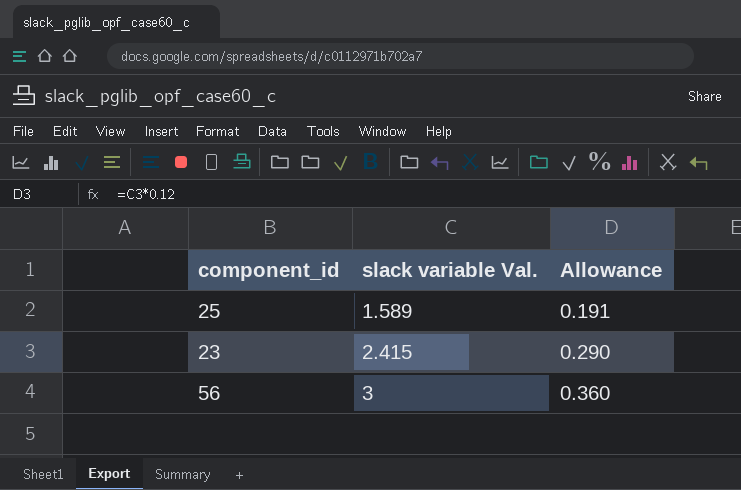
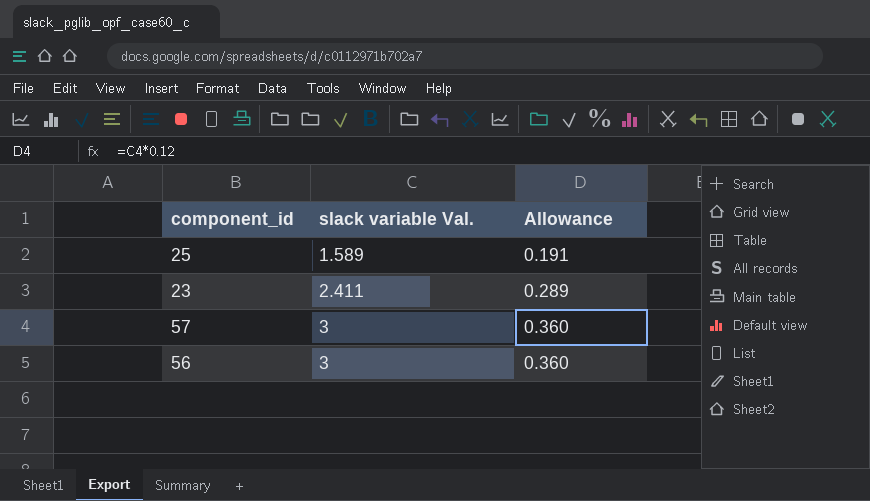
23 | slack variable Val.: 2.415 -> 2.411
23 | Allowance: 0.290 -> 0.289
row 57: none -> 3 | 0.360

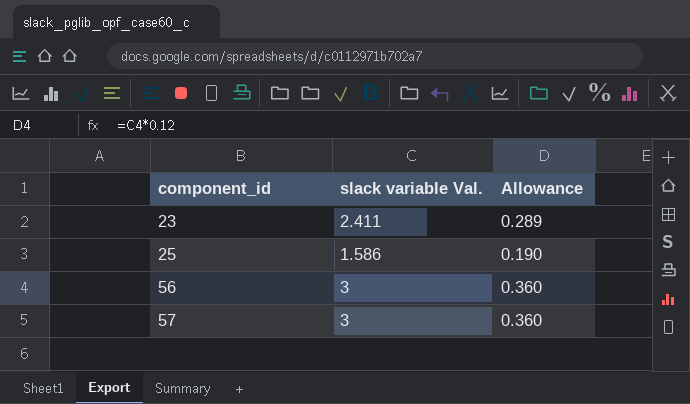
row order: slack variable Val. ascending -> component_id ascending
25 | slack variable Val.: 1.589 -> 1.586
25 | Allowance: 0.191 -> 0.190

